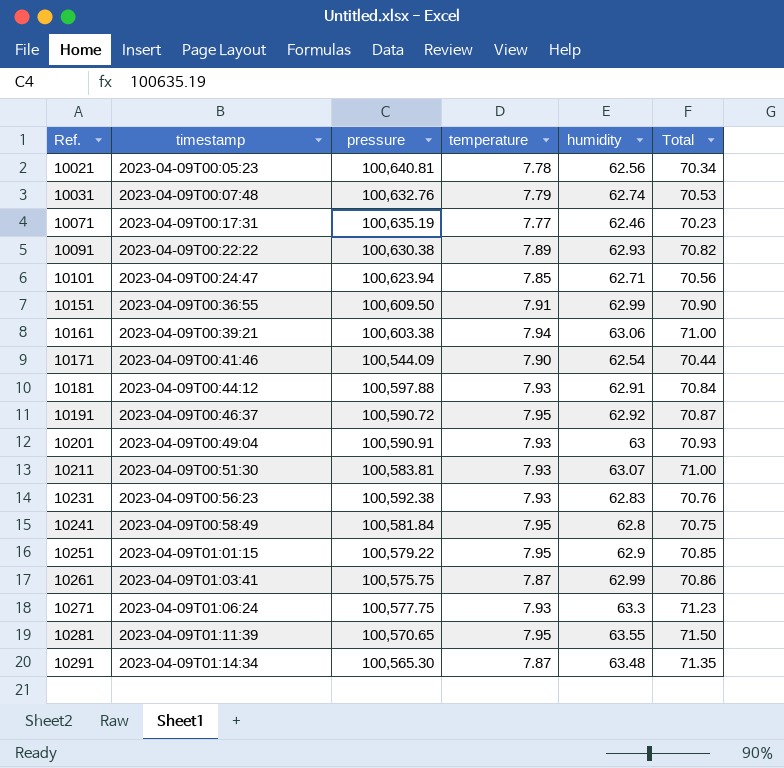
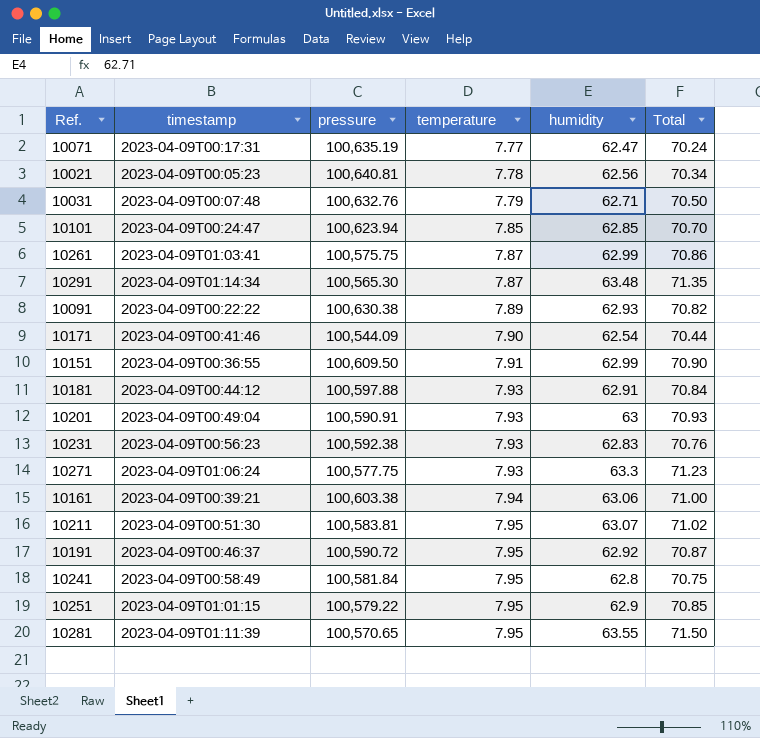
row order: Ref. ascending -> temperature ascending
10071 | humidity: 62.46 -> 62.47
10071 | Total: 70.23 -> 70.24
10031 | humidity: 62.74 -> 62.71
10031 | Total: 70.53 -> 70.50
10101 | humidity: 62.71 -> 62.85
10101 | Total: 70.56 -> 70.70
10211 | temperature: 7.93 -> 7.95
10211 | Total: 71.00 -> 71.02

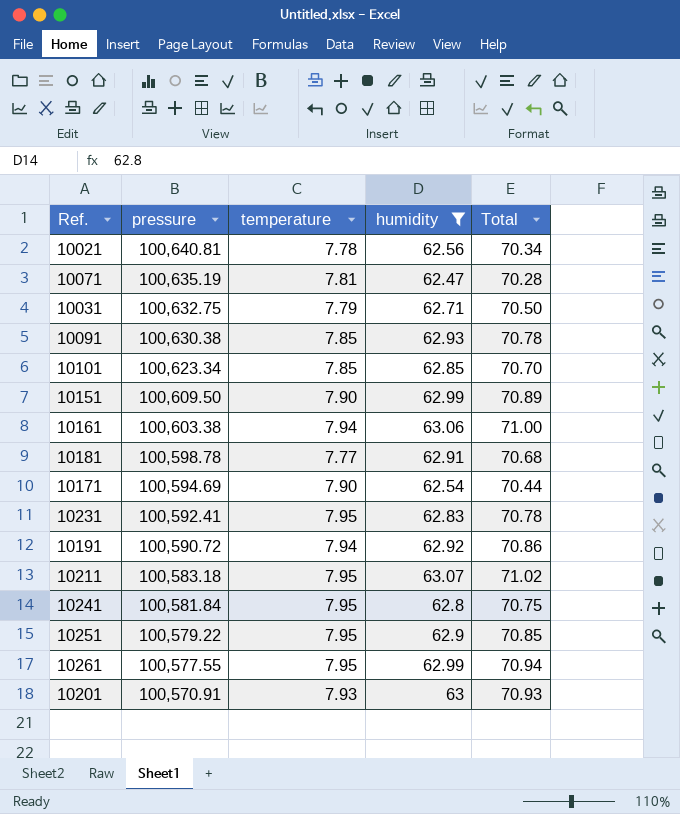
filter: none -> humidity <= 63.07
row order: temperature ascending -> pressure descending
column timestamp | position: 2 -> none
10071 | temperature: 7.77 -> 7.81
10071 | Total: 70.24 -> 70.28
10031 | pressure: 100,632.76 -> 100,632.75
10091 | temperature: 7.89 -> 7.85
10091 | Total: 70.82 -> 70.78
10101 | pressure: 100,623.94 -> 100,623.34
10151 | temperature: 7.91 -> 7.90
10151 | Total: 70.90 -> 70.89
10181 | pressure: 100,597.88 -> 100,598.78
10181 | temperature: 7.93 -> 7.77
10181 | Total: 70.84 -> 70.68
10171 | pressure: 100,544.09 -> 100,594.69
10231 | pressure: 100,592.38 -> 100,592.41
10231 | temperature: 7.93 -> 7.95
10231 | Total: 70.76 -> 70.78
10191 | temperature: 7.95 -> 7.94
10191 | Total: 70.87 -> 70.86
10211 | pressure: 100,583.81 -> 100,583.18
10261 | pressure: 100,575.75 -> 100,577.55
10261 | temperature: 7.87 -> 7.95
10261 | Total: 70.86 -> 70.94
10201 | pressure: 100,590.91 -> 100,570.91

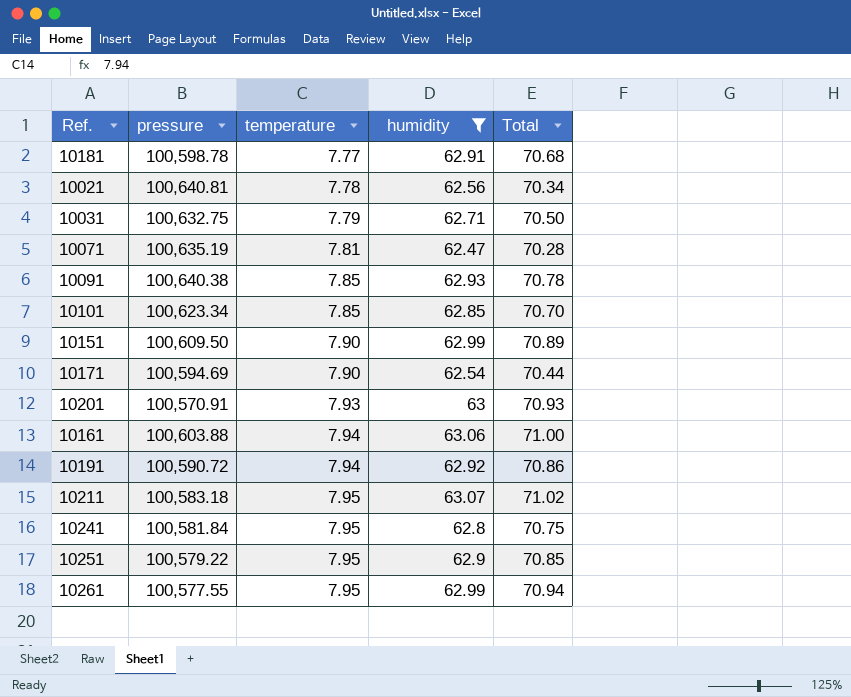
row order: pressure descending -> temperature ascending
row 10231: 100,592.41 | 7.95 | 62.83 | 70.78 -> none
10091 | pressure: 100,630.38 -> 100,640.38
10161 | pressure: 100,603.38 -> 100,603.88

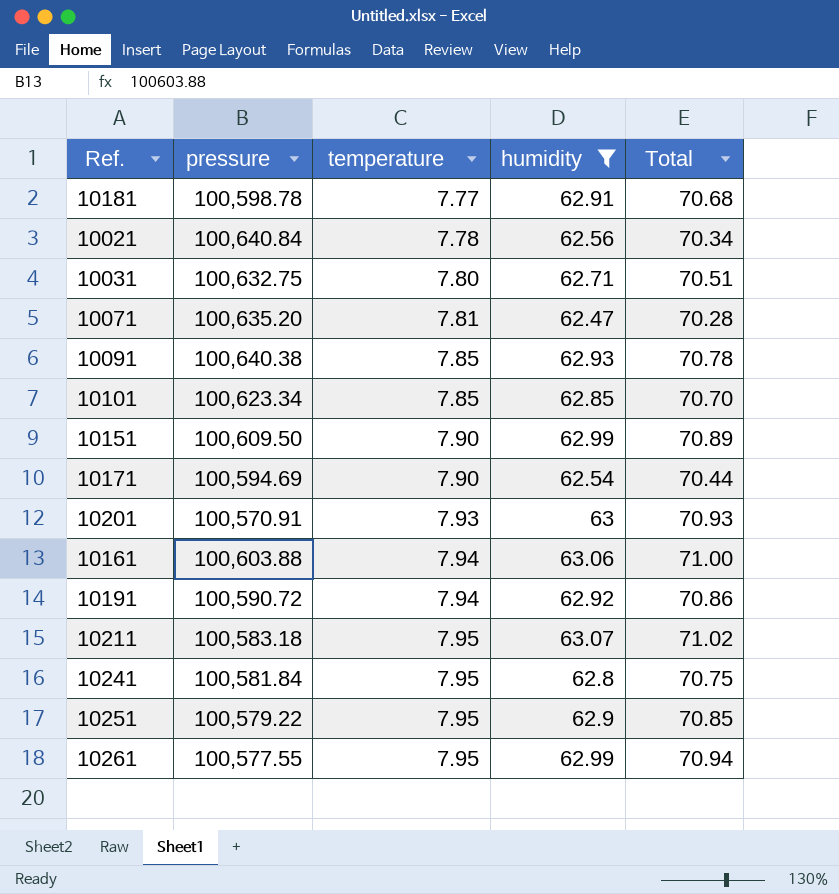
10021 | pressure: 100,640.81 -> 100,640.84
10031 | temperature: 7.79 -> 7.80
10031 | Total: 70.50 -> 70.51
10071 | pressure: 100,635.19 -> 100,635.20

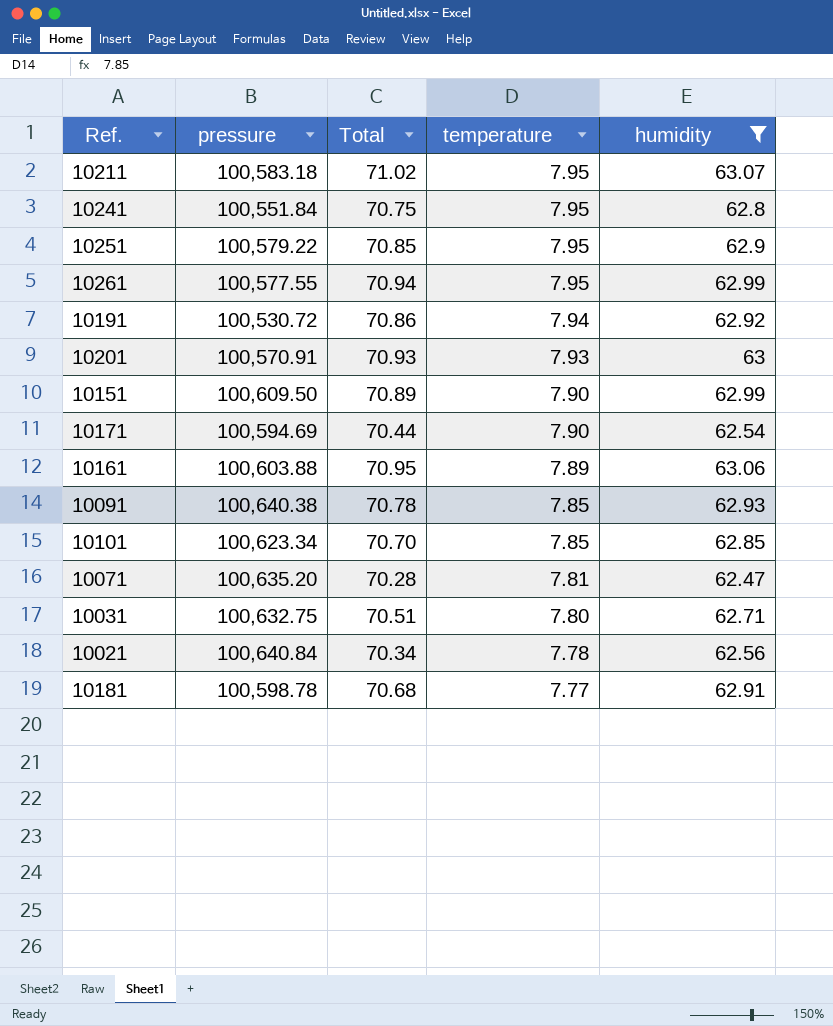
row order: temperature ascending -> temperature descending
column Total | position: 5 -> 3
10241 | pressure: 100,581.84 -> 100,551.84
10191 | pressure: 100,590.72 -> 100,530.72
10161 | Total: 71.00 -> 70.95
10161 | temperature: 7.94 -> 7.89

